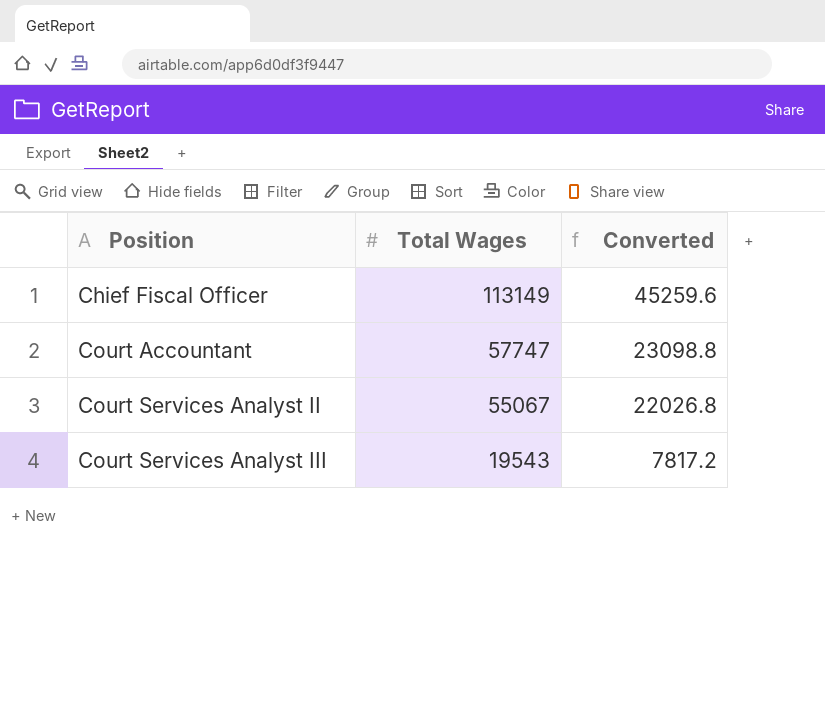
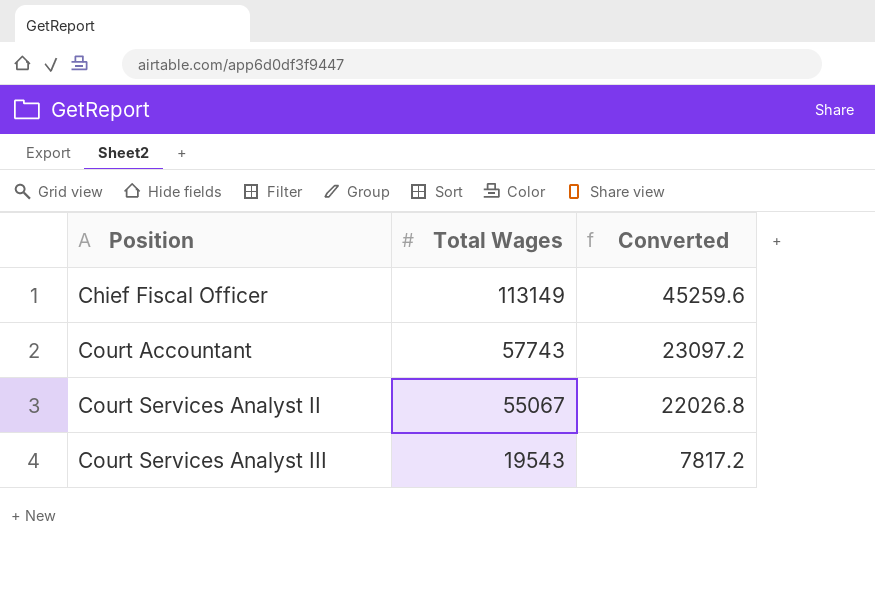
Court Accountant | Total Wages: 57747 -> 57743
Court Accountant | Converted: 23098.8 -> 23097.2

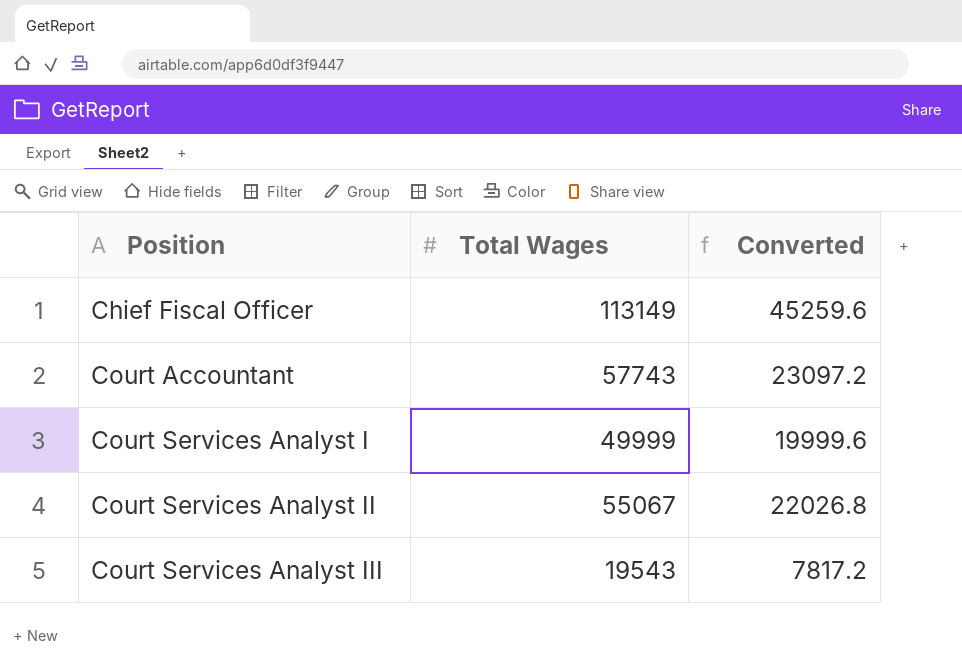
row Court Services Analyst I: none -> 49999 | 19999.6

